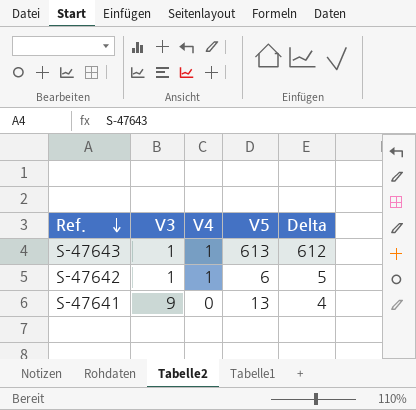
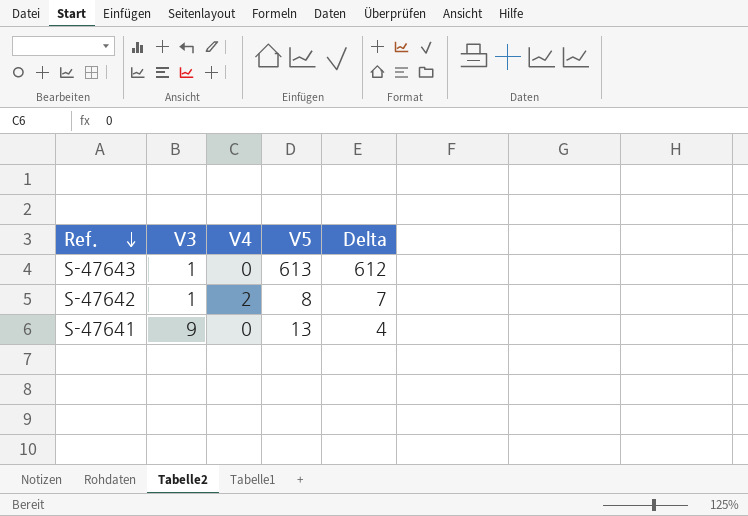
S-47643 | V4: 1 -> 0
S-47642 | V4: 1 -> 2
S-47642 | V5: 6 -> 8
S-47642 | Delta: 5 -> 7

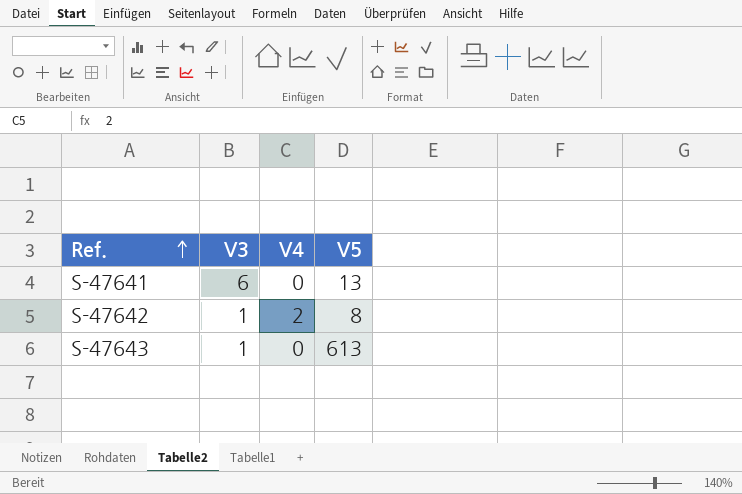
row order: Ref. descending -> Ref. ascending
column Delta | formula: [V5] - [V3] -> none
S-47641 | V3: 9 -> 6

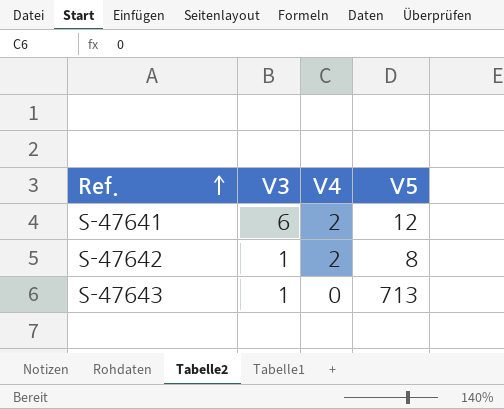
S-47641 | V4: 0 -> 2
S-47641 | V5: 13 -> 12
S-47643 | V5: 613 -> 713

